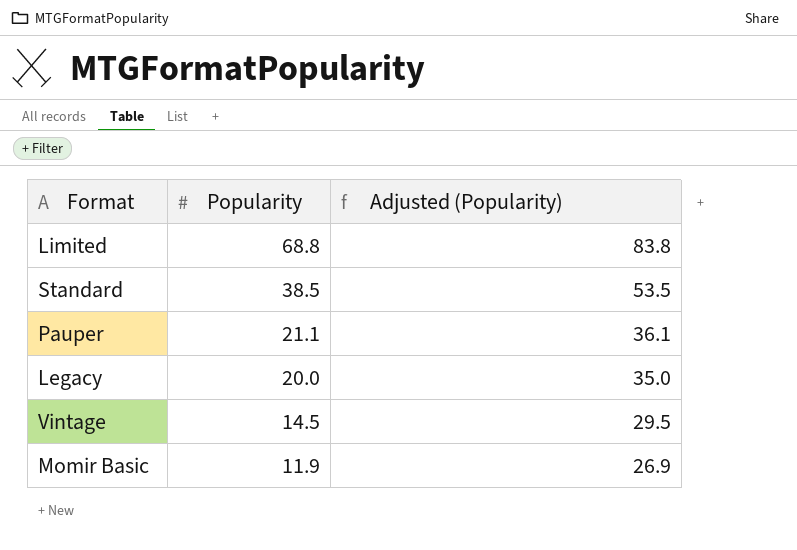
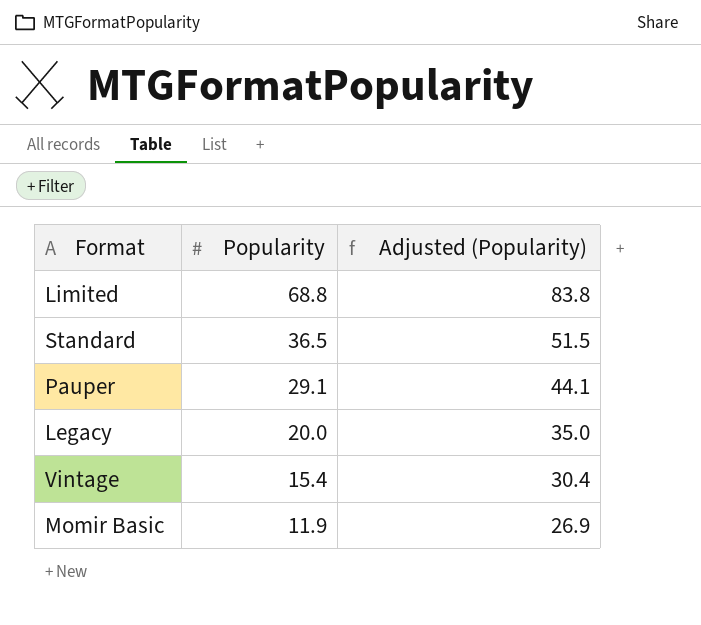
Standard | Popularity: 38.5 -> 36.5
Standard | Adjusted (Popularity): 53.5 -> 51.5
Pauper | Popularity: 21.1 -> 29.1
Pauper | Adjusted (Popularity): 36.1 -> 44.1
Vintage | Popularity: 14.5 -> 15.4
Vintage | Adjusted (Popularity): 29.5 -> 30.4

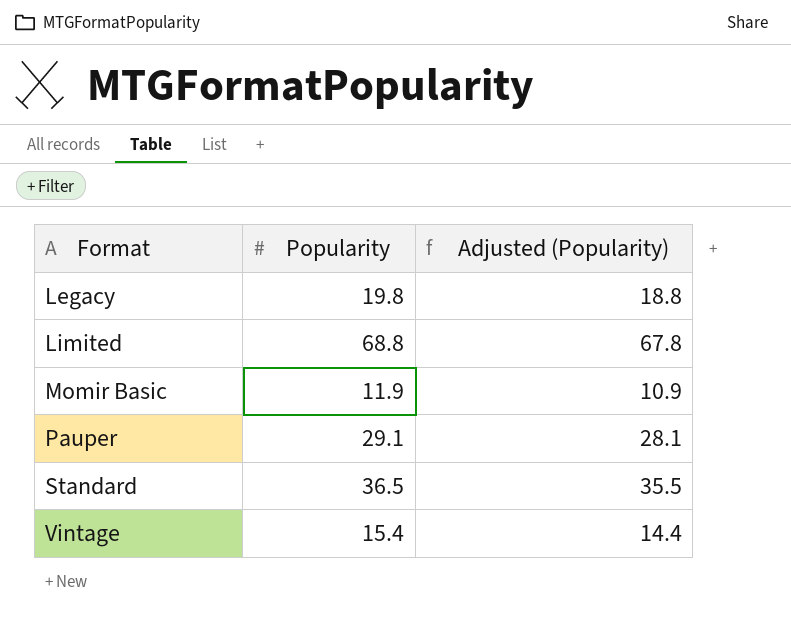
row order: Popularity descending -> Format ascending
column Adjusted (Popularity) | formula: [Popularity] + 15 -> [Popularity] - 1
Legacy | Popularity: 20.0 -> 19.8

